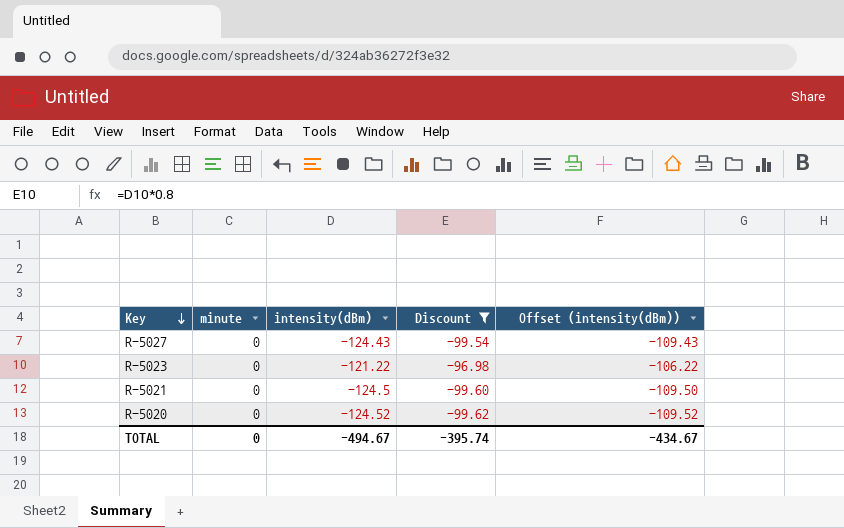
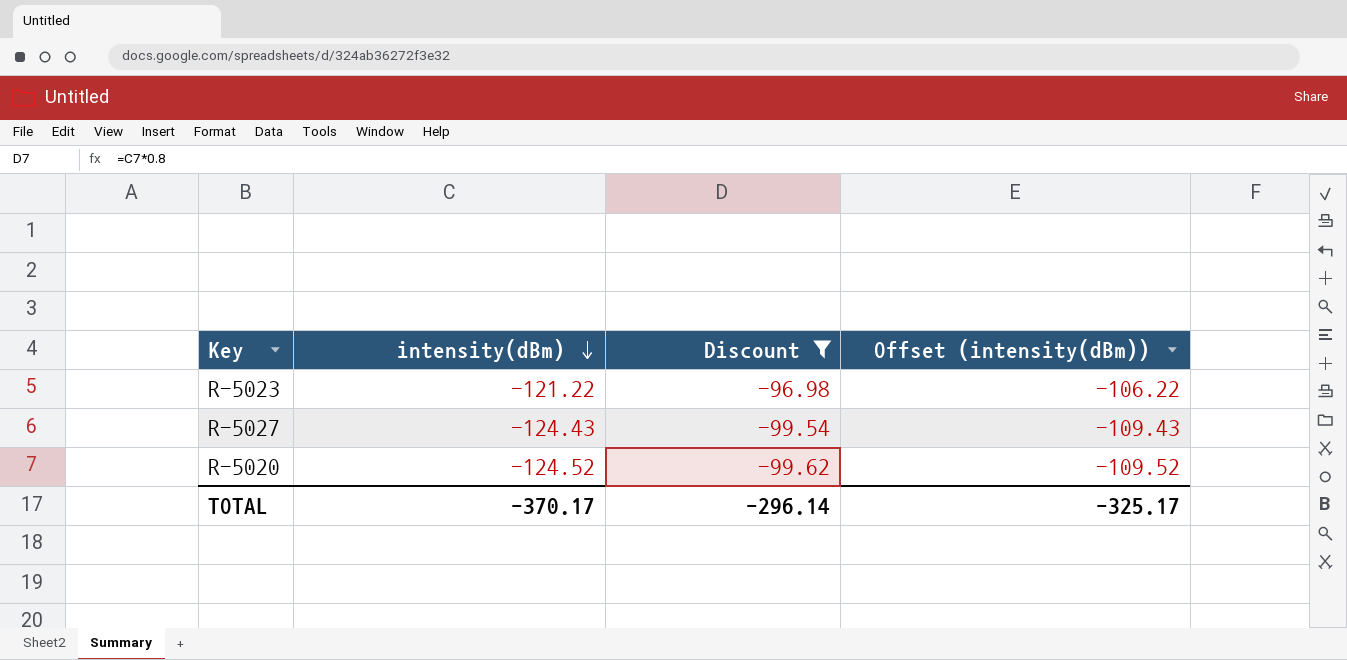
row order: Key descending -> intensity(dBm) descending
column minute | position: 2 -> none
row R-5021: 0 | -124.5 | -99.60 | -109.50 -> none
TOTAL | intensity(dBm): -494.67 -> -370.17
TOTAL | Discount: -395.74 -> -296.14
TOTAL | Offset (intensity(dBm)): -434.67 -> -325.17

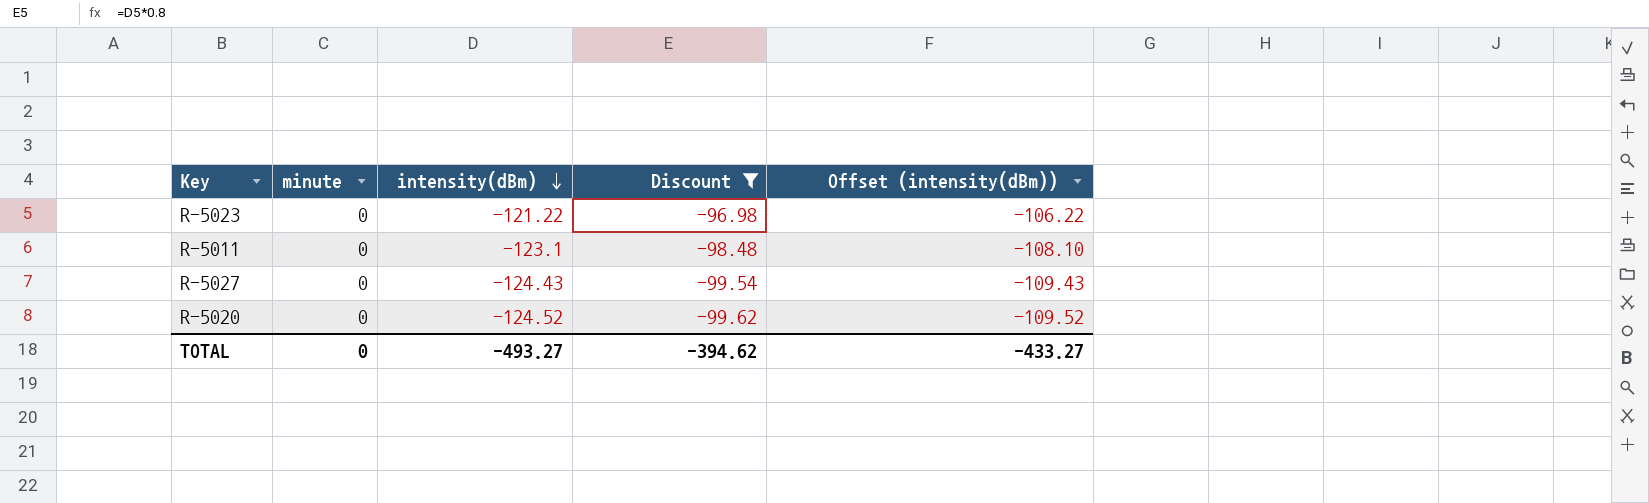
column minute | position: none -> 2
row R-5011: none -> 0 | -123.1 | -98.48 | -108.10
TOTAL | intensity(dBm): -370.17 -> -493.27
TOTAL | Discount: -296.14 -> -394.62
TOTAL | Offset (intensity(dBm)): -325.17 -> -433.27

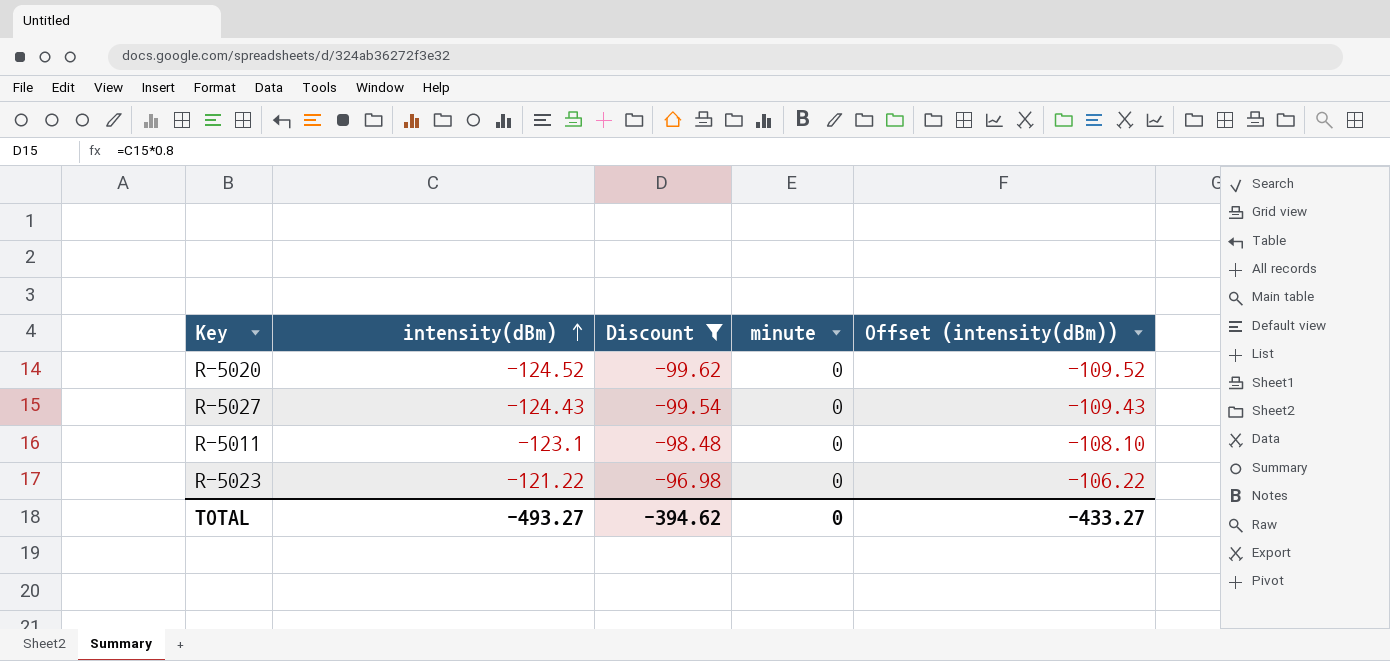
row order: intensity(dBm) descending -> intensity(dBm) ascending
column minute | position: 2 -> 4

